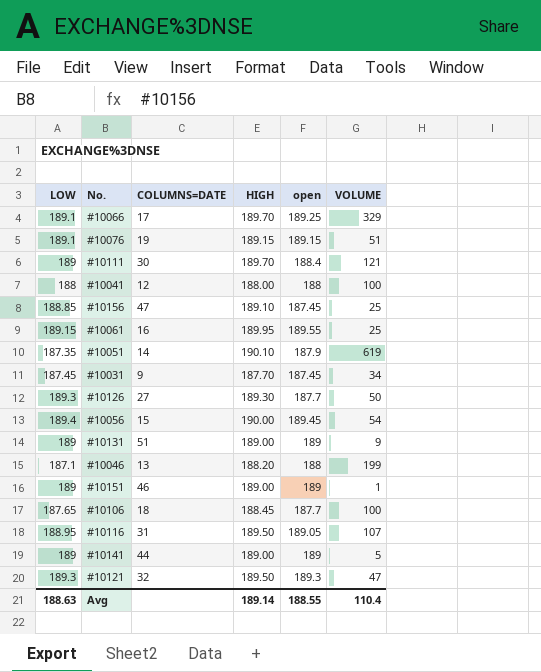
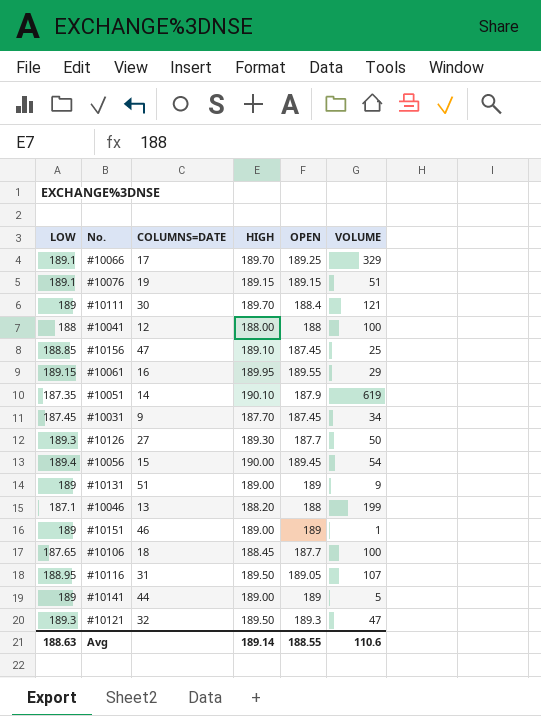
column name: open -> OPEN
#10061 | VOLUME: 25 -> 29
Avg | VOLUME: 110.4 -> 110.6

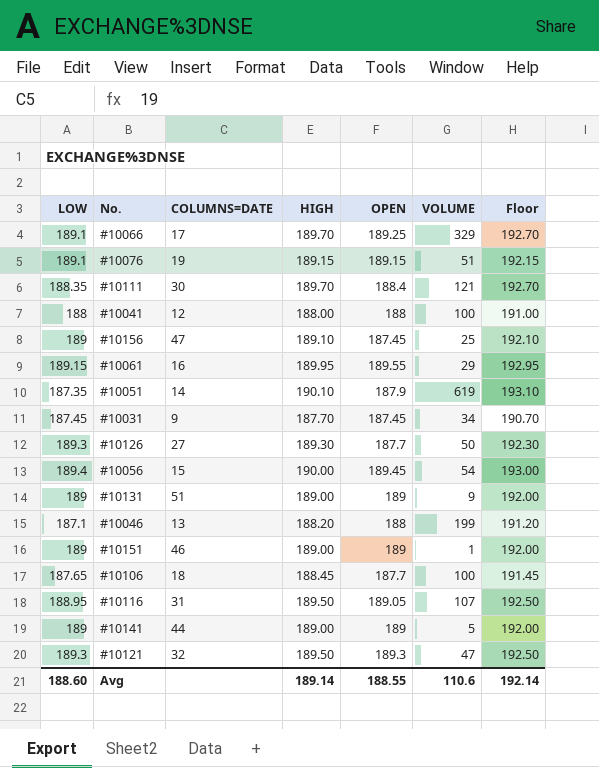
column Floor | formula: none -> [HIGH] + 3
#10111 | LOW: 189 -> 188.35
#10156 | LOW: 188.85 -> 189
Avg | LOW: 188.63 -> 188.60

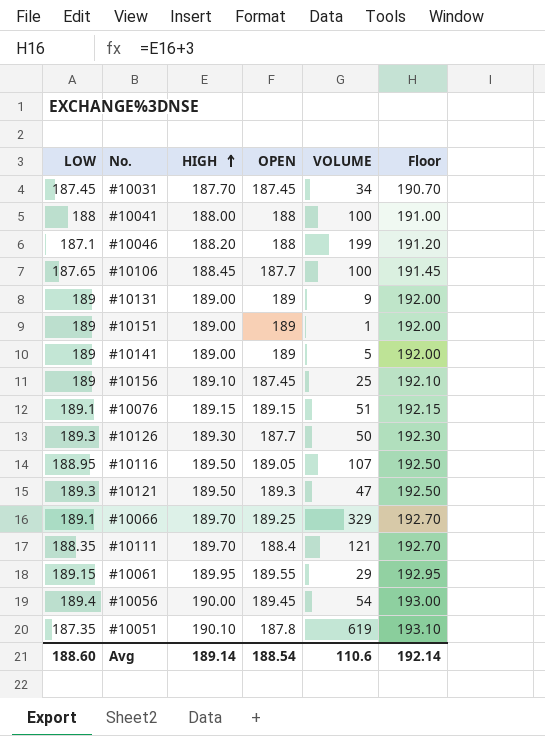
row order: none -> HIGH ascending
column COLUMNS=DATE | position: 3 -> none
#10051 | OPEN: 187.9 -> 187.8
Avg | OPEN: 188.55 -> 188.54

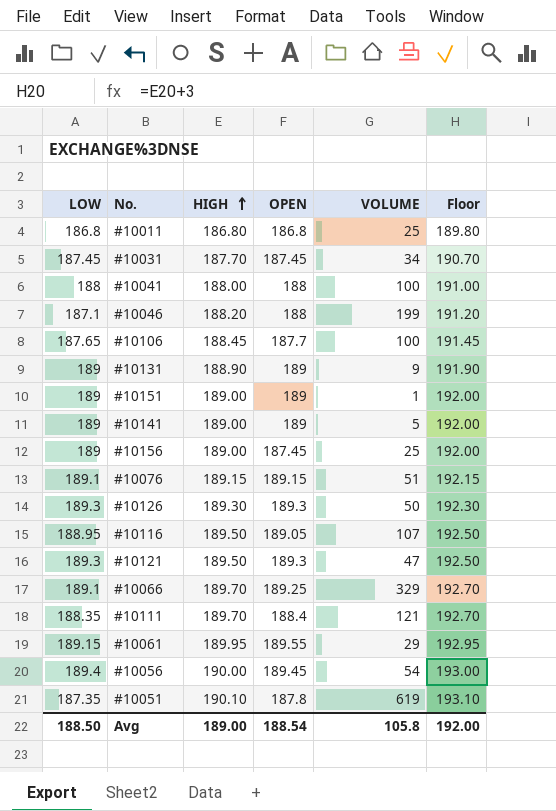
row #10011: none -> 186.8 | 186.80 | 186.8 | 25 | 189.80
#10131 | HIGH: 189.00 -> 188.90
#10131 | Floor: 192.00 -> 191.90
#10156 | HIGH: 189.10 -> 189.00
#10156 | Floor: 192.10 -> 192.00
#10126 | OPEN: 187.7 -> 189.3
Avg | LOW: 188.60 -> 188.50
Avg | HIGH: 189.14 -> 189.00
Avg | VOLUME: 110.6 -> 105.8
Avg | Floor: 192.14 -> 192.00

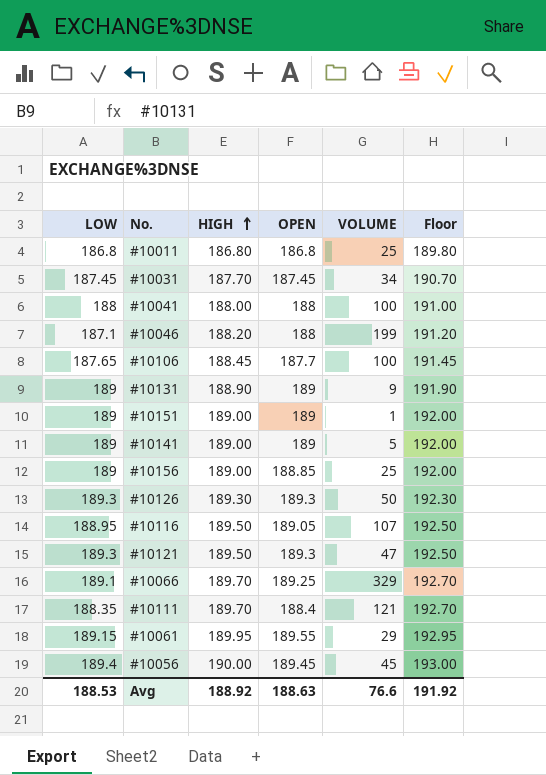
row #10076: 189.1 | 189.15 | 189.15 | 51 | 192.15 -> none
row #10051: 187.35 | 190.10 | 187.8 | 619 | 193.10 -> none
#10156 | OPEN: 187.45 -> 188.85
#10056 | VOLUME: 54 -> 45
Avg | LOW: 188.50 -> 188.53
Avg | HIGH: 189.00 -> 188.92
Avg | OPEN: 188.54 -> 188.63
Avg | VOLUME: 105.8 -> 76.6
Avg | Floor: 192.00 -> 191.92

